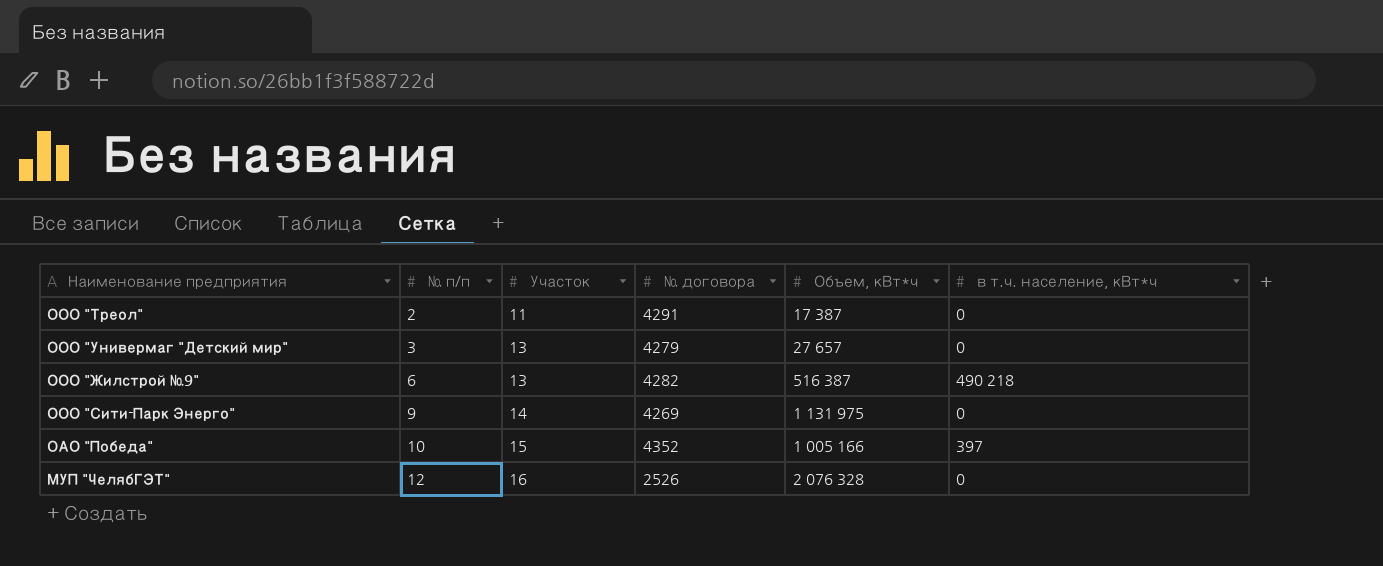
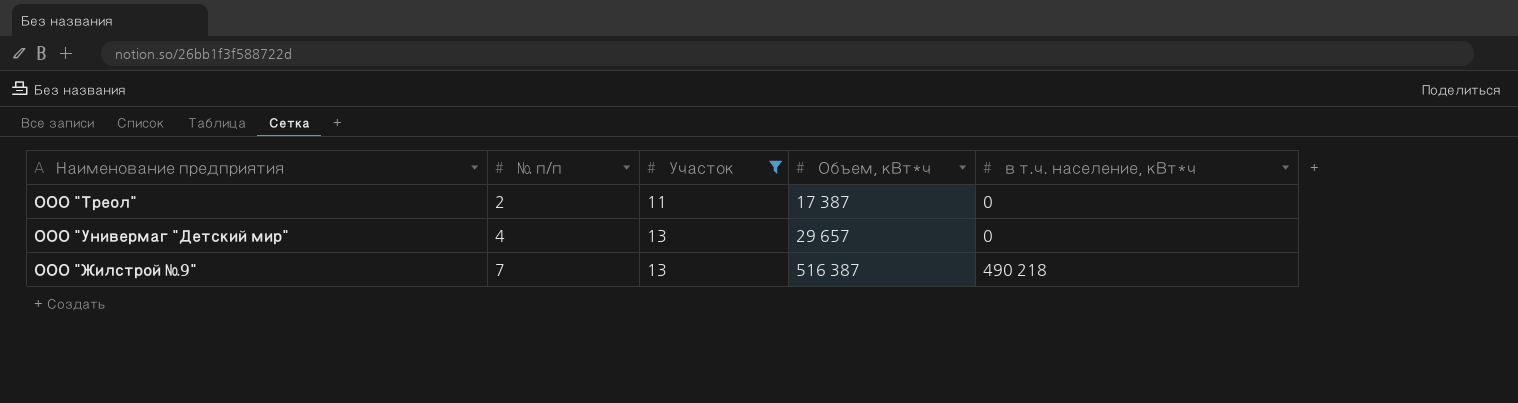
filter: none -> Участок <= 13
column № договора | position: 4 -> none
ООО "Универмаг "Детский мир" | № п/п: 3 -> 4
ООО "Универмаг "Детский мир" | Объем, кВт*ч: 27 657 -> 29 657
ООО "Жилстрой №9" | № п/п: 6 -> 7

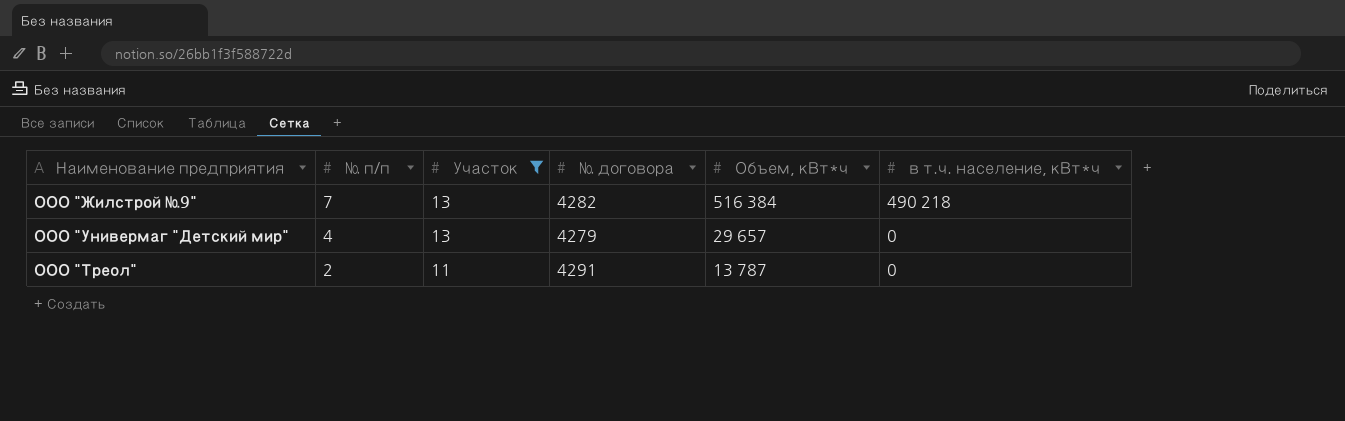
row order: № п/п ascending -> № п/п descending
column № договора | position: none -> 4
ООО "Жилстрой №9" | Объем, кВт*ч: 516 387 -> 516 384
ООО "Треол" | Объем, кВт*ч: 17 387 -> 13 787

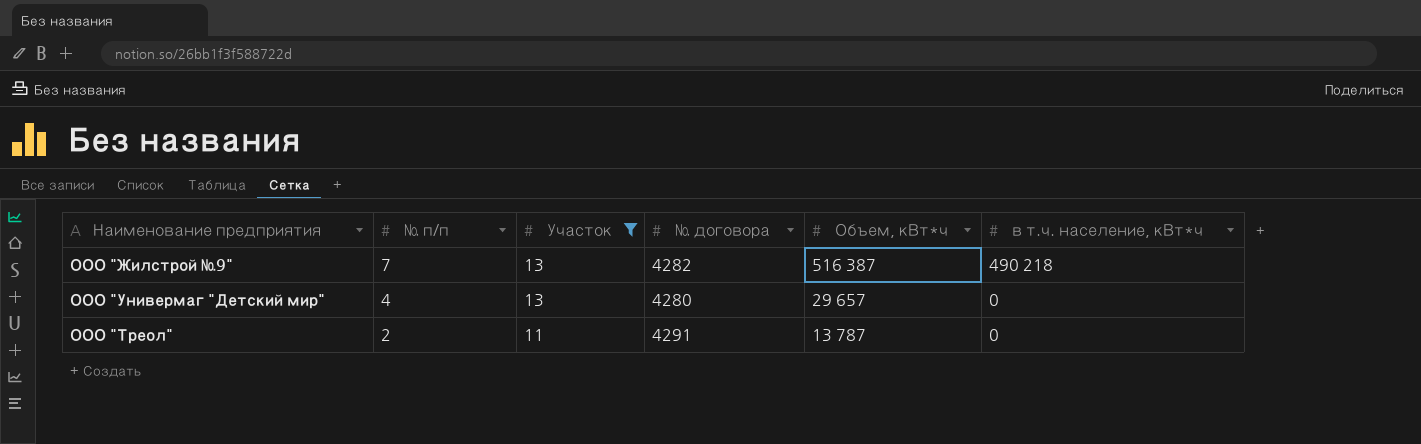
ООО "Жилстрой №9" | Объем, кВт*ч: 516 384 -> 516 387
ООО "Универмаг "Детский мир" | № договора: 4279 -> 4280

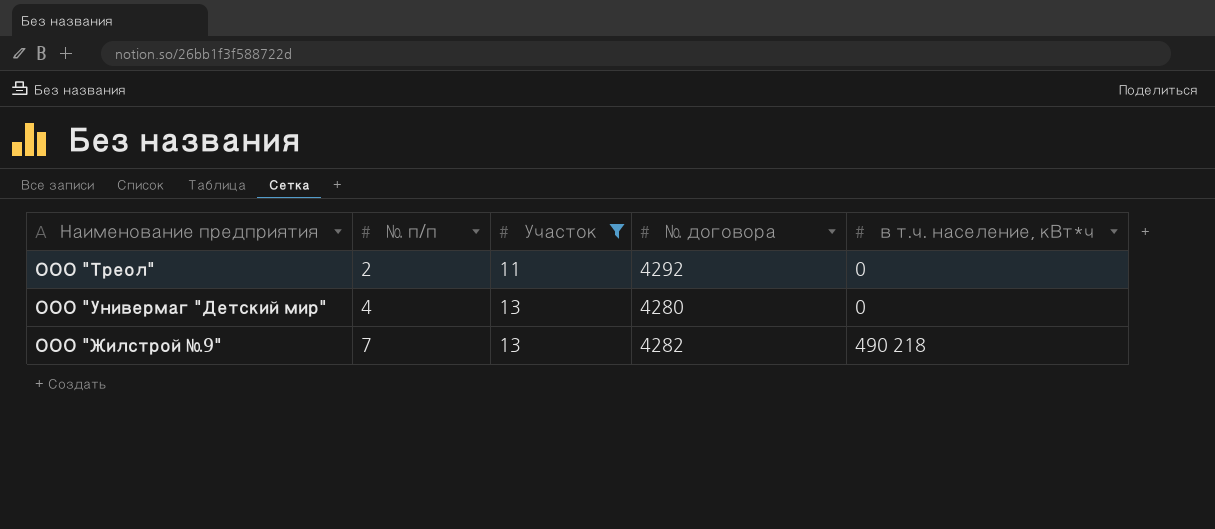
row order: № п/п descending -> № п/п ascending
column Объем, кВт*ч | position: 5 -> none
ООО "Треол" | № договора: 4291 -> 4292

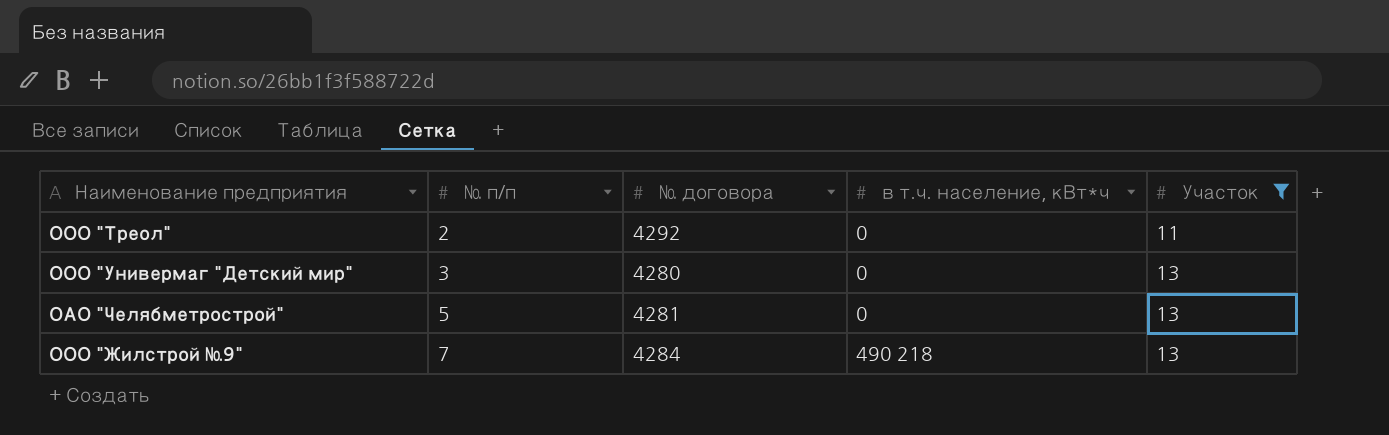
column Участок | position: 3 -> 5
ООО "Универмаг "Детский мир" | № п/п: 4 -> 3
row ОАО "Челябметрострой": none -> 5 | 4281 | 0 | 13
ООО "Жилстрой №9" | № договора: 4282 -> 4284

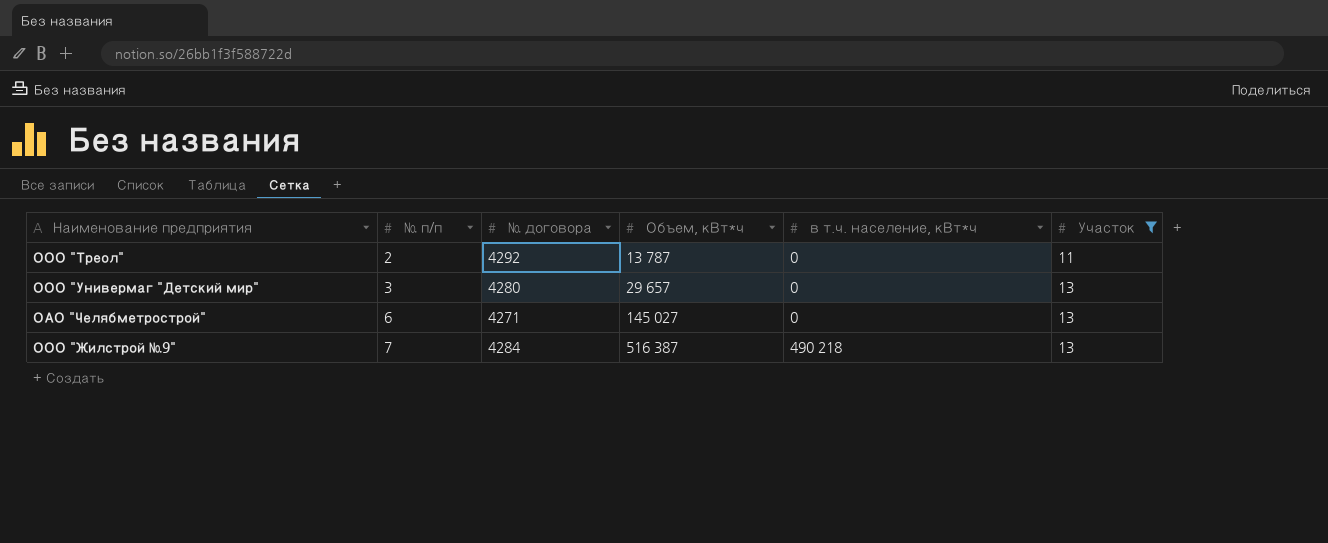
column Объем, кВт*ч | position: none -> 4
ОАО "Челябметрострой" | № п/п: 5 -> 6
ОАО "Челябметрострой" | № договора: 4281 -> 4271

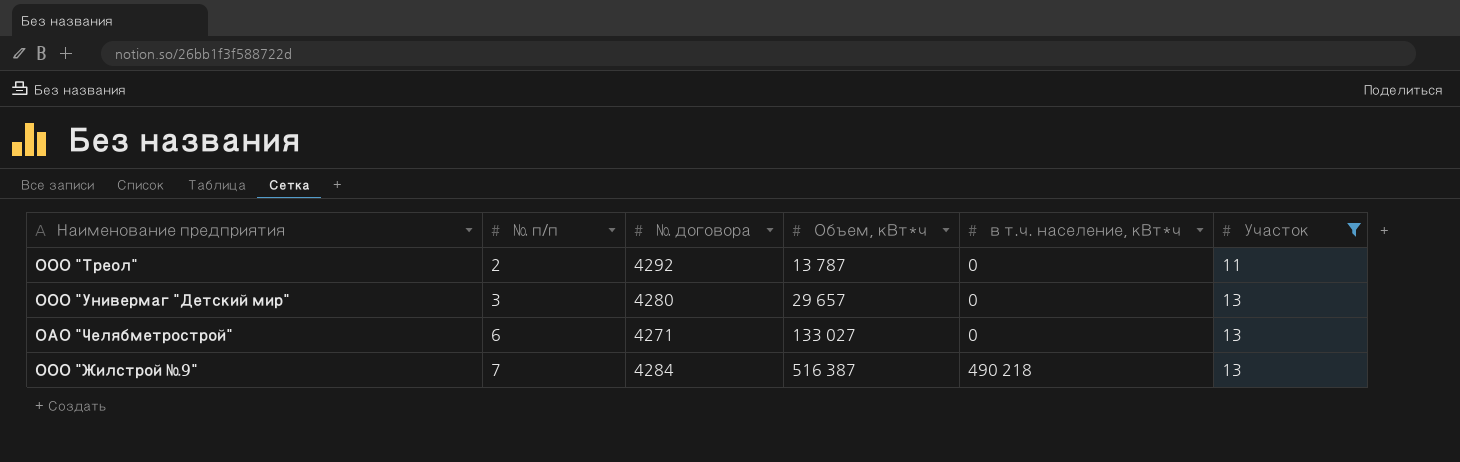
ОАО "Челябметрострой" | Объем, кВт*ч: 145 027 -> 133 027

